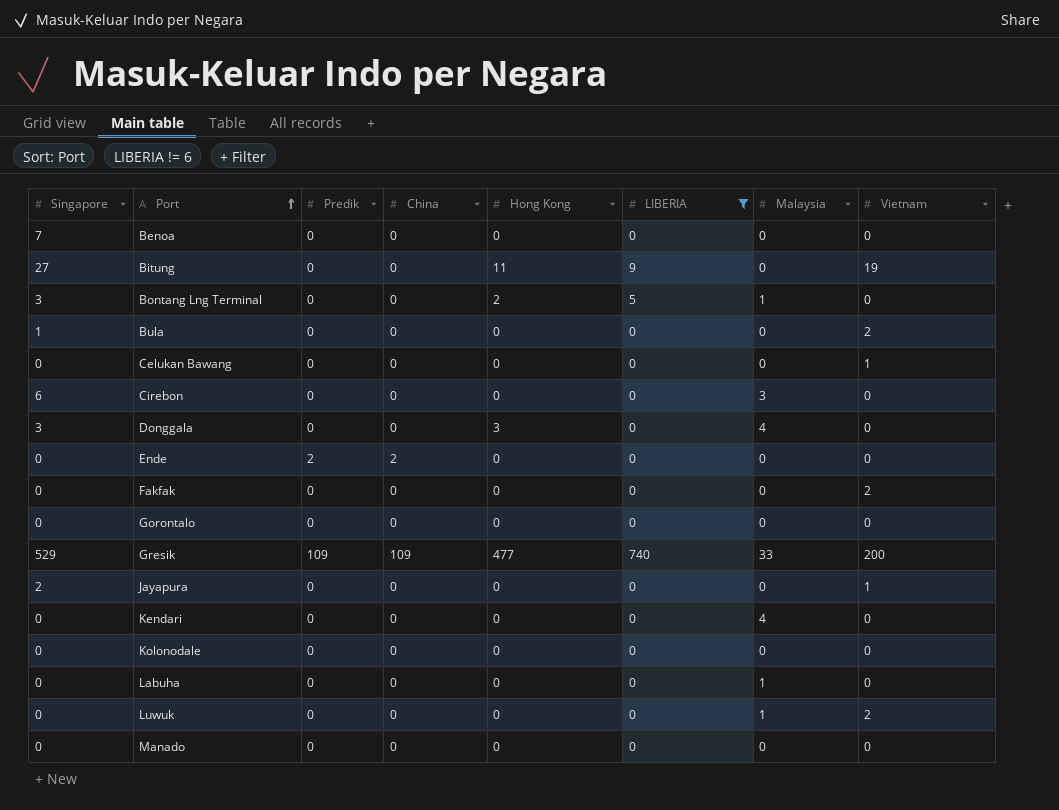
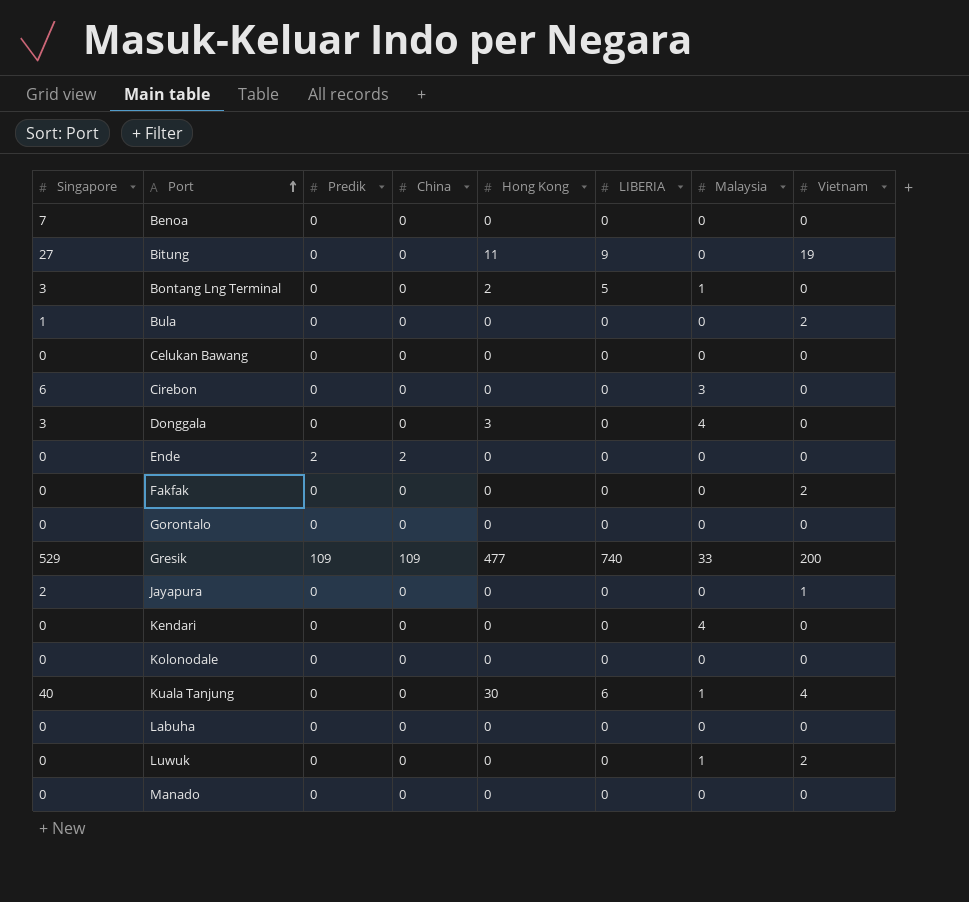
filter: LIBERIA != 6 -> none
Celukan Bawang | Vietnam: 1 -> 0
Labuha | Malaysia: 1 -> 0

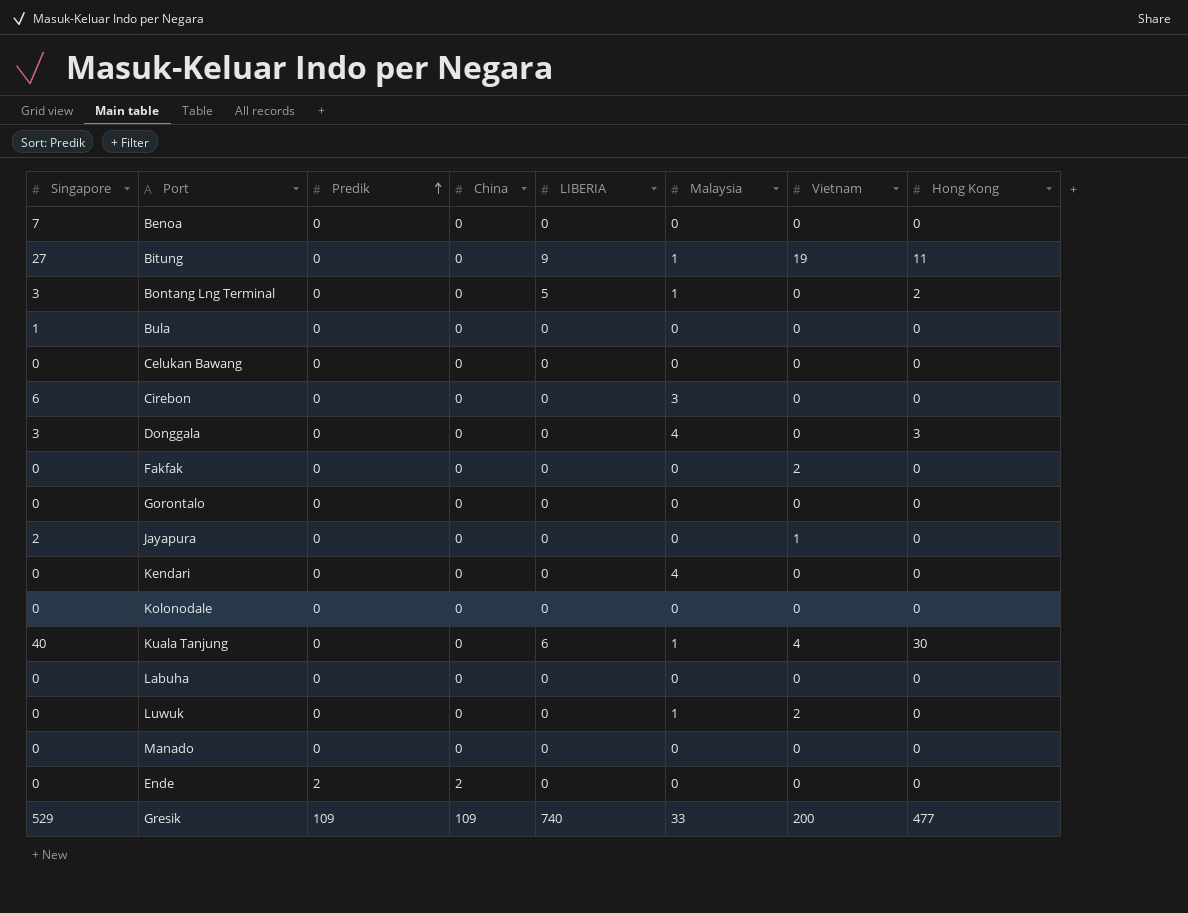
row order: Port ascending -> Predik ascending
column Hong Kong | position: 5 -> 8
Bitung | Malaysia: 0 -> 1
Bula | Vietnam: 2 -> 0

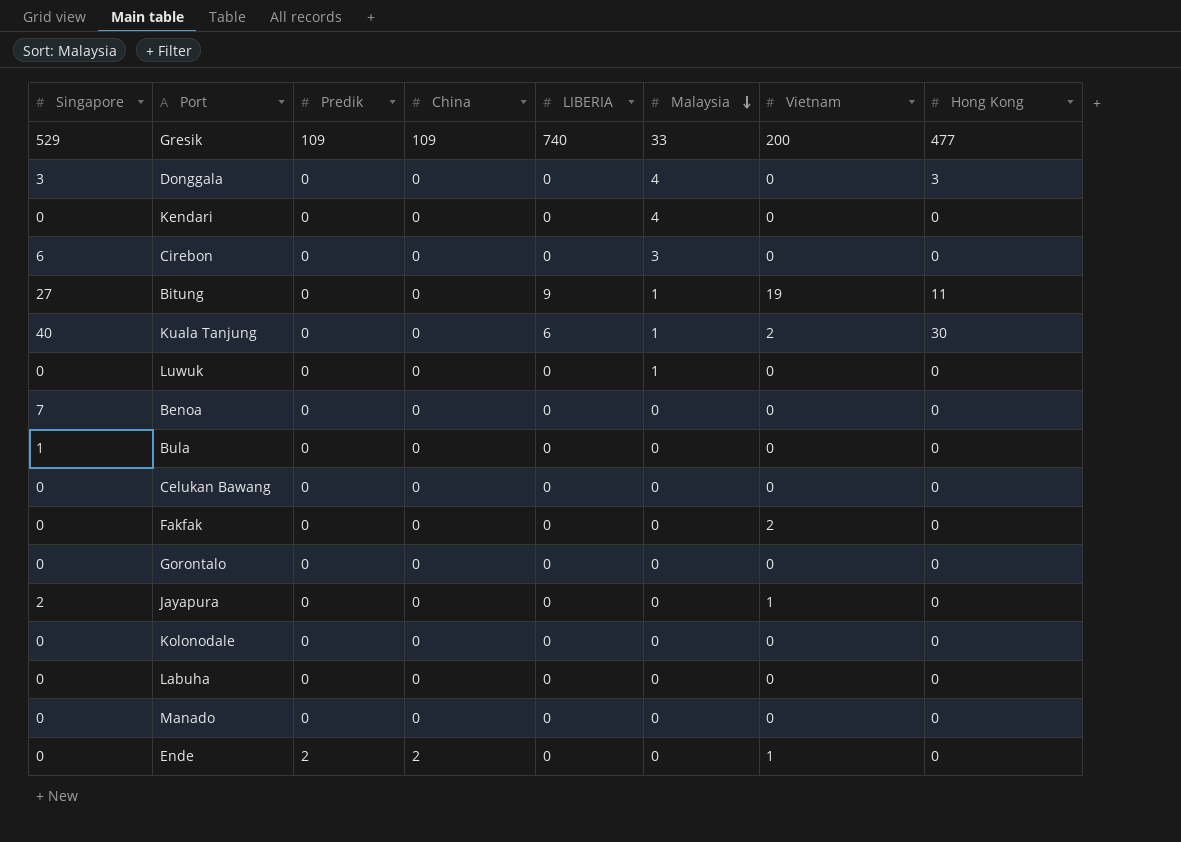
row order: Predik ascending -> Malaysia descending
row Bontang Lng Terminal: 3 | 0 | 0 | 5 | 1 | 0 | 2 -> none
Kuala Tanjung | Vietnam: 4 -> 2
Luwuk | Vietnam: 2 -> 0
Ende | Vietnam: 0 -> 1

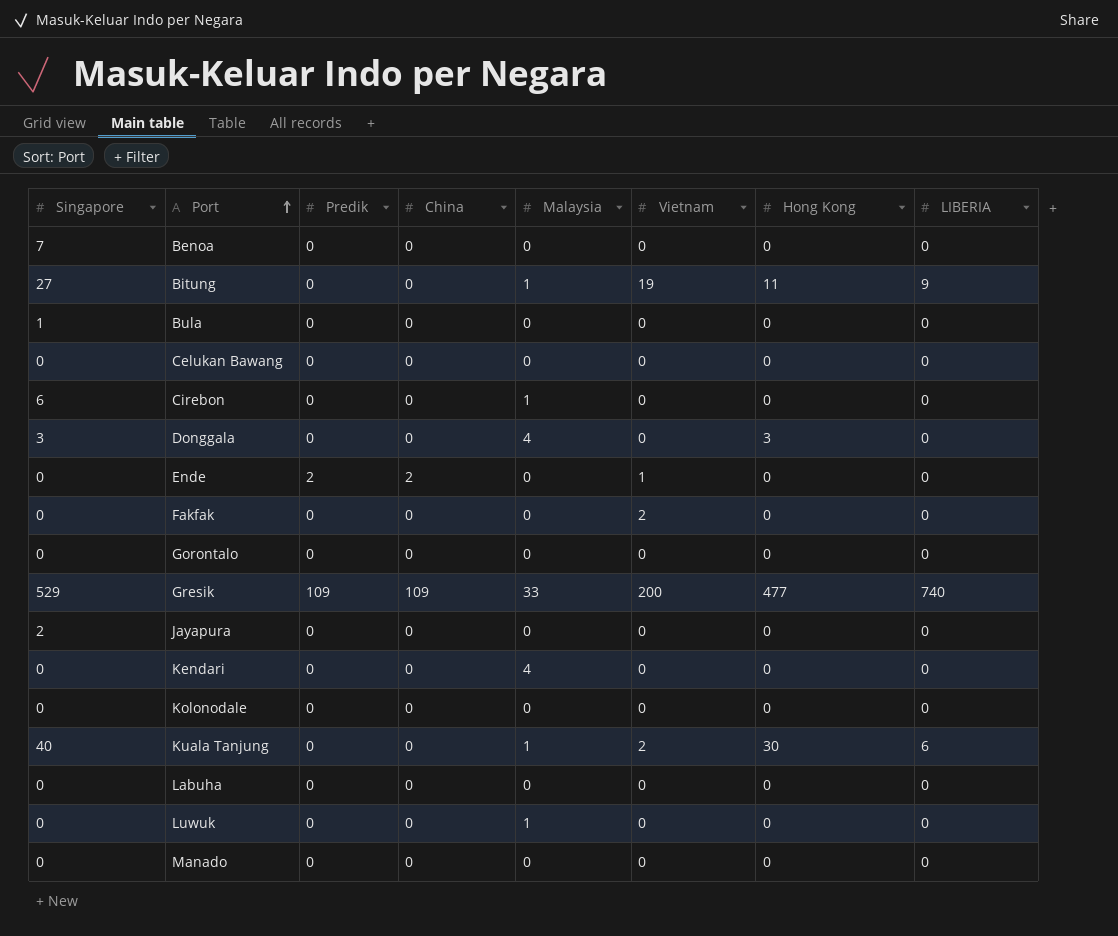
row order: Malaysia descending -> Port ascending
column LIBERIA | position: 5 -> 8
Cirebon | Malaysia: 3 -> 1
Jayapura | Vietnam: 1 -> 0

